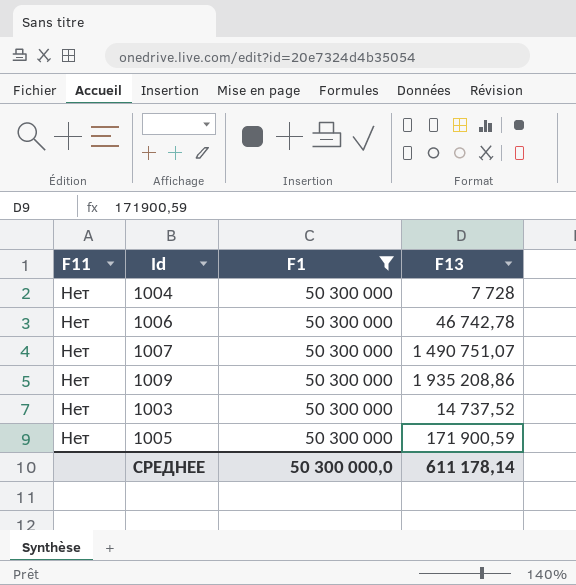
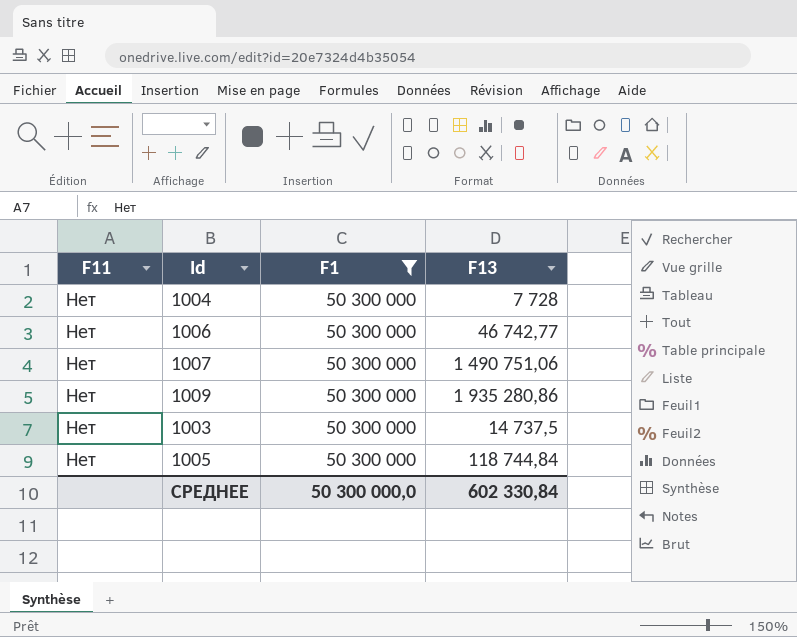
1006 | F13: 46 742,78 -> 46 742,77
1007 | F13: 1 490 751,07 -> 1 490 751,06
1009 | F13: 1 935 208,86 -> 1 935 280,86
1003 | F13: 14 737,52 -> 14 737,5
1005 | F13: 171 900,59 -> 118 744,84
СРЕДНЕЕ | F13: 611 178,14 -> 602 330,84

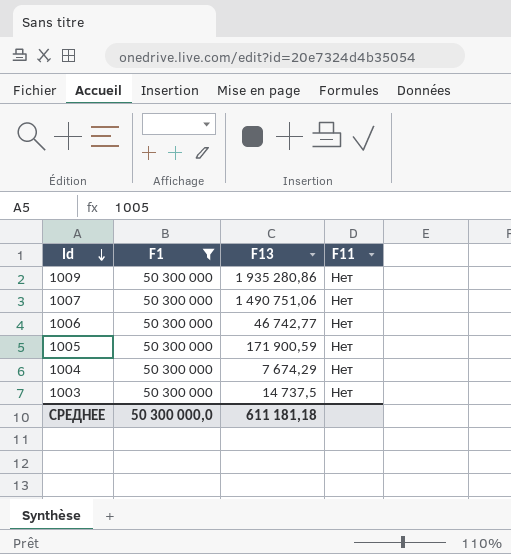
row order: none -> Id descending
column F11 | position: 1 -> 4
1005 | F13: 118 744,84 -> 171 900,59
1004 | F13: 7 728 -> 7 674,29
СРЕДНЕЕ | F13: 602 330,84 -> 611 181,18

